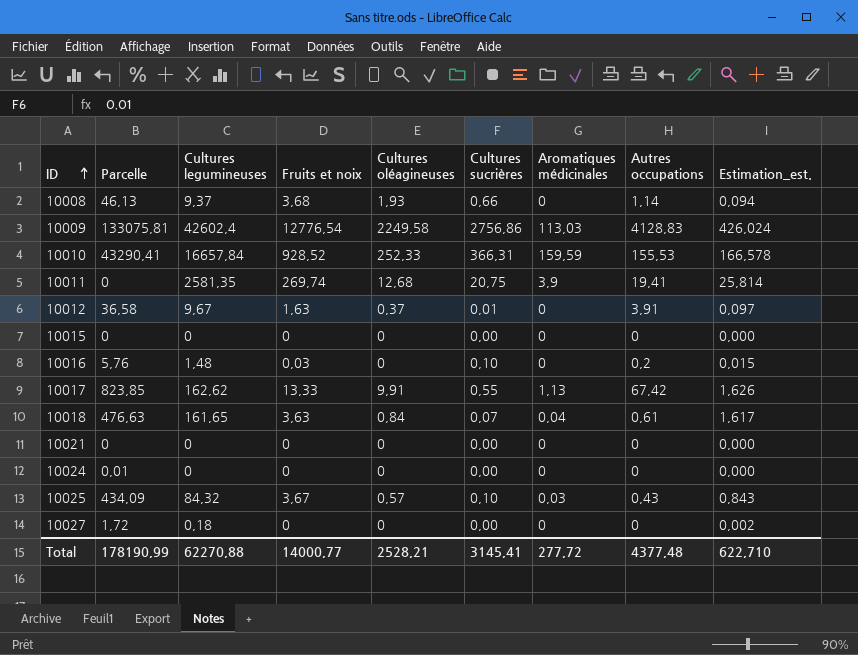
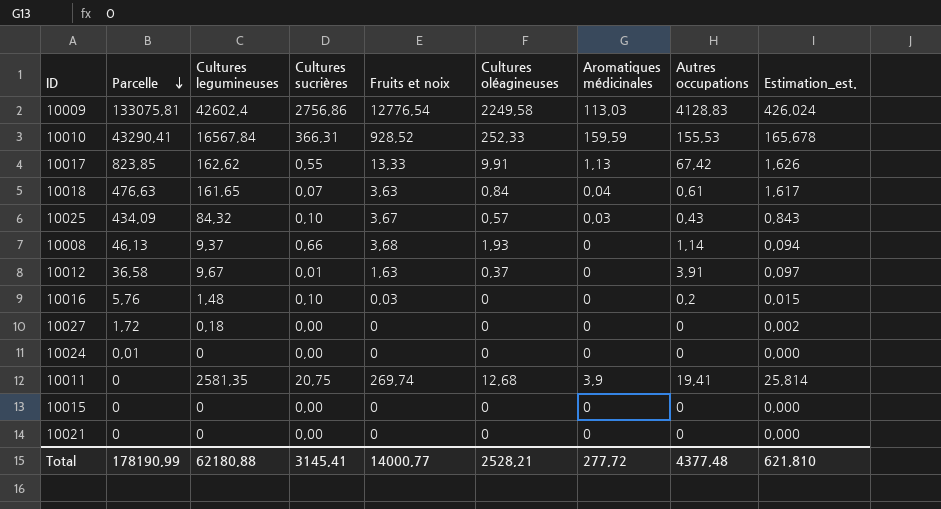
row order: ID ascending -> Parcelle descending
column Cultures sucrières | position: 6 -> 4
10010 | Cultures legumineuses: 16657,84 -> 16567,84
10010 | Estimation_est.: 166,578 -> 165,678
Total | Cultures legumineuses: 62270,88 -> 62180,88
Total | Estimation_est.: 622,710 -> 621,810

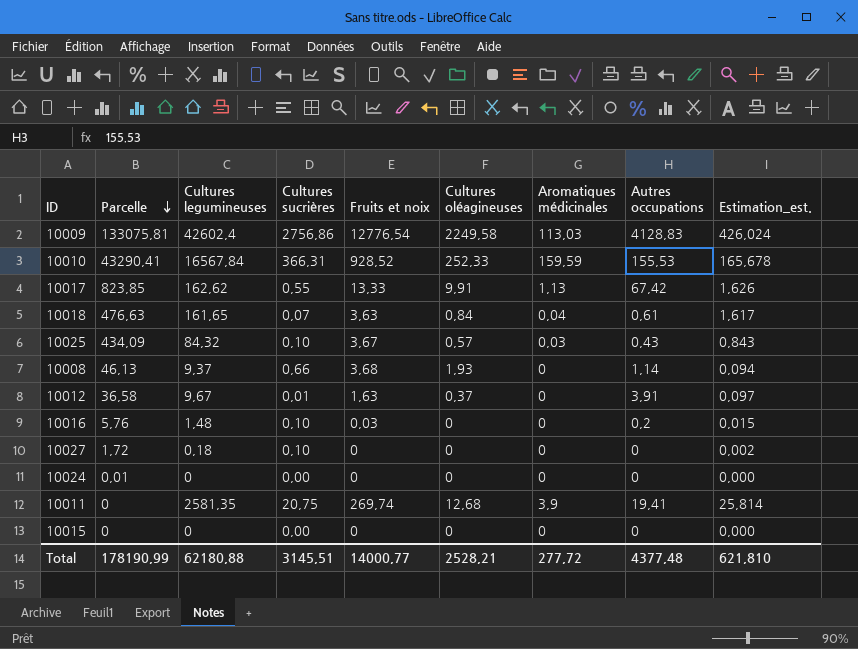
row 10021: 0 | 0 | 0,00 | 0 | 0 | 0 | 0 | 0,000 -> none
10027 | Cultures sucrières: 0,00 -> 0,10
Total | Cultures sucrières: 3145,41 -> 3145,51

